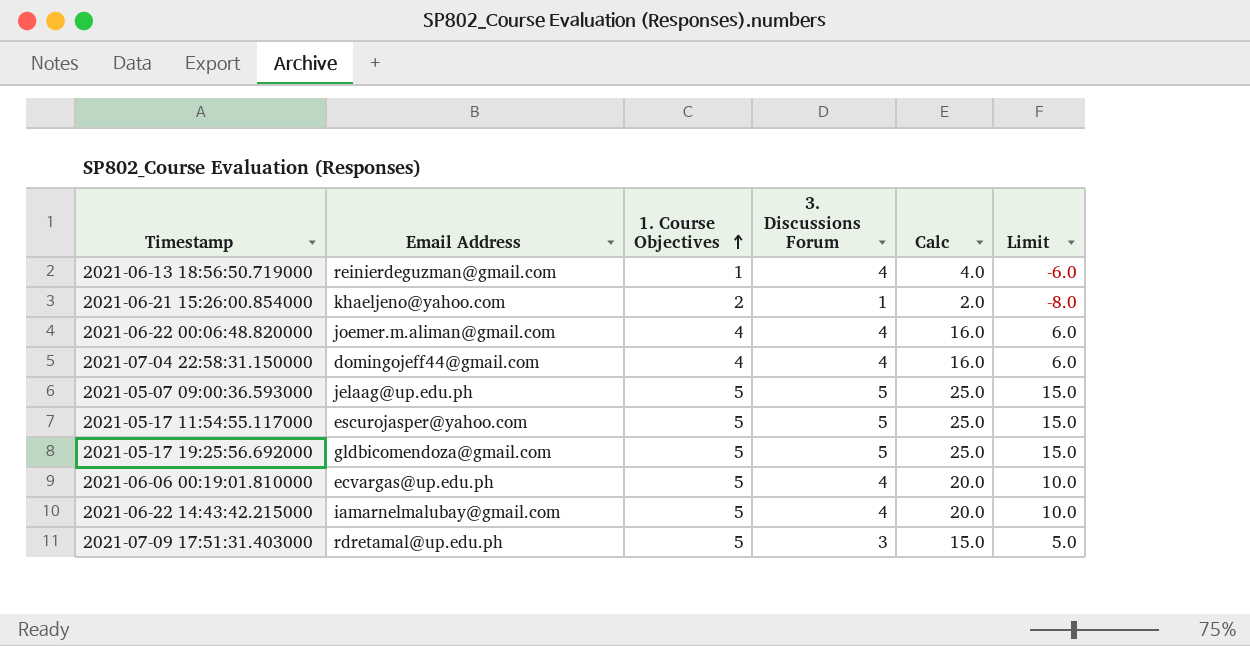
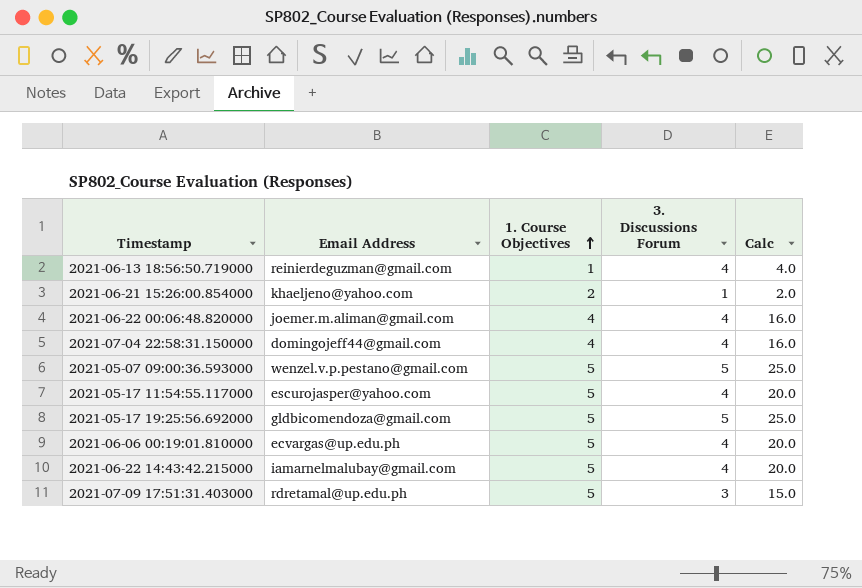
column Limit | formula: [Calc] - 10 -> none
2021-05-07 09:00:36.593000 | Email Address: jelaag@up.edu.ph -> wenzel.v.p.pestano@gmail.com
2021-05-17 11:54:55.117000 | 3. Discussions Forum: 5 -> 4
2021-05-17 11:54:55.117000 | Calc: 25.0 -> 20.0

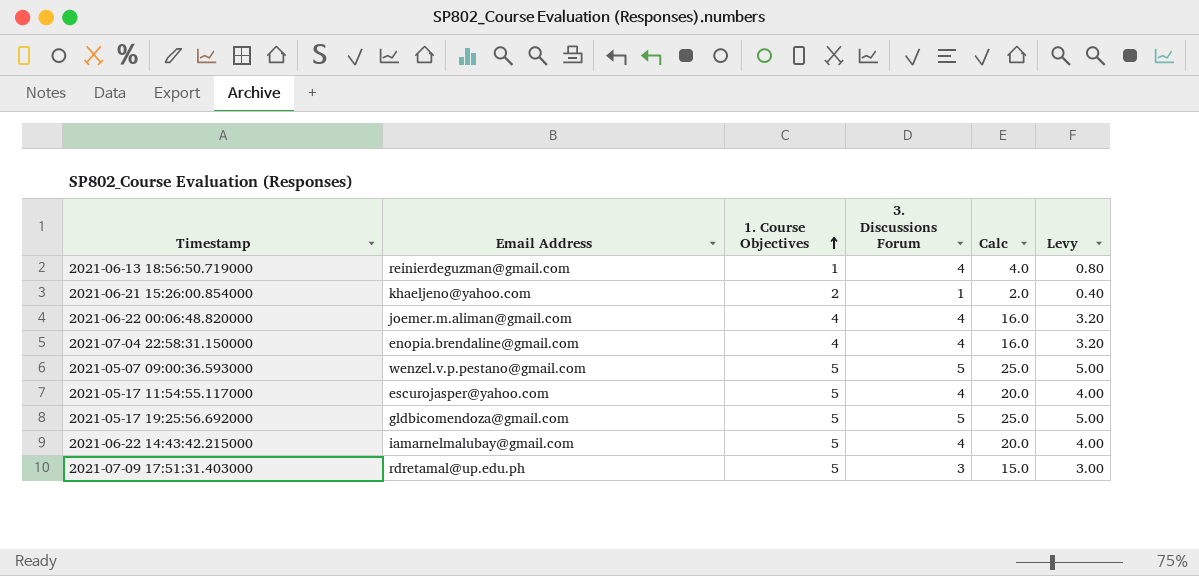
column Levy | formula: none -> [Calc] * 0.2
row 2021-06-06 00:19:01.810000: ecvargas@up.edu.ph | 5 | 4 | 20.0 -> none
2021-07-04 22:58:31.150000 | Email Address: domingojeff44@gmail.com -> enopia.brendaline@gmail.com

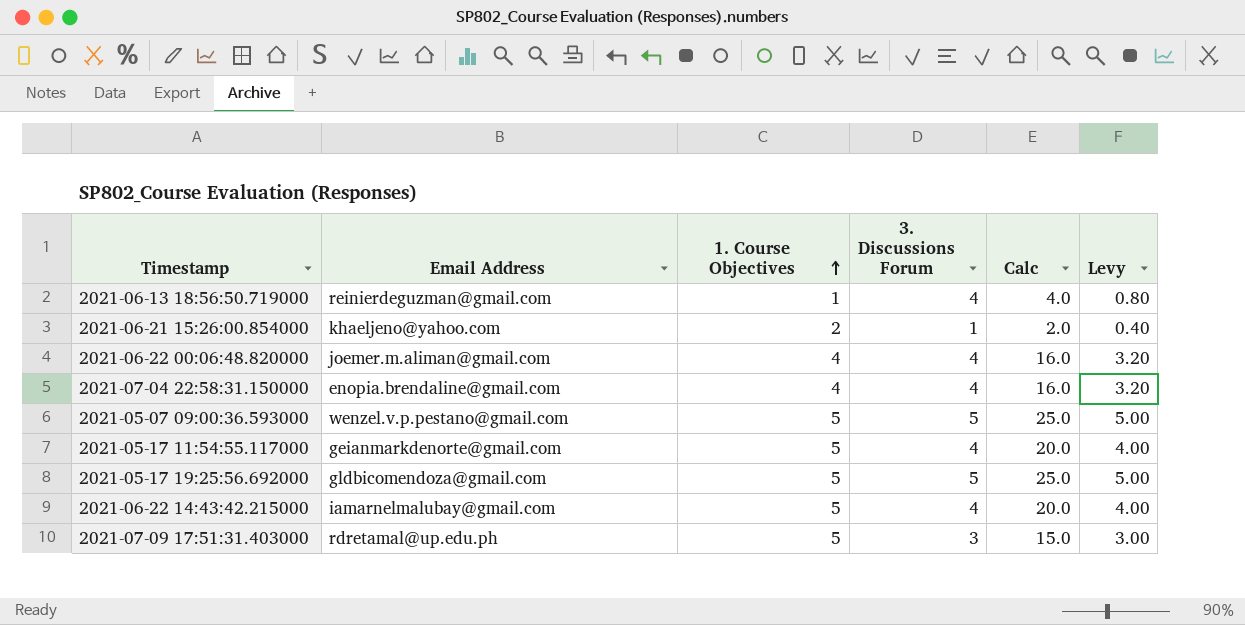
2021-05-17 11:54:55.117000 | Email Address: escurojasper@yahoo.com -> geianmarkdenorte@gmail.com

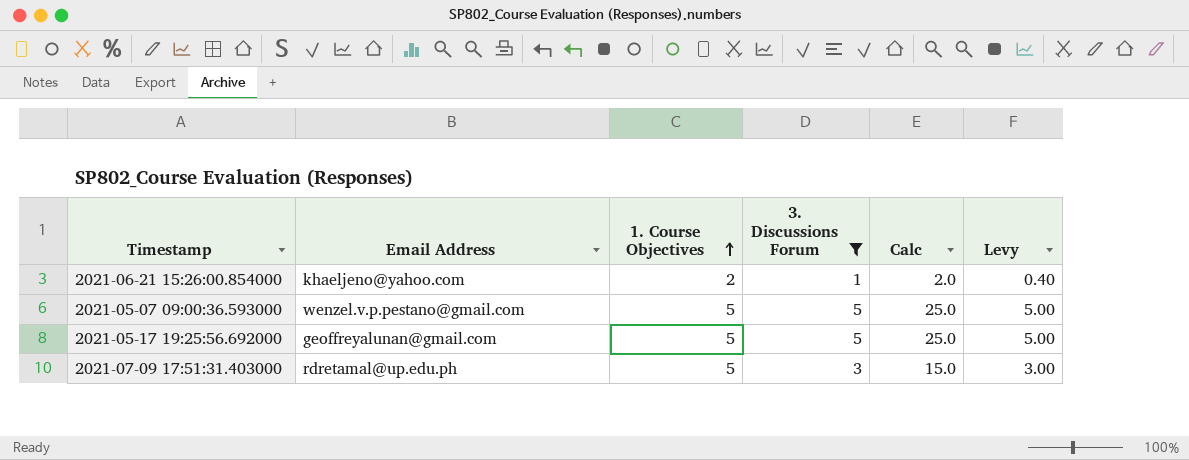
filter: none -> 3. Discussions Forum != 4
2021-05-17 19:25:56.692000 | Email Address: gldbicomendoza@gmail.com -> geoffreyalunan@gmail.com

